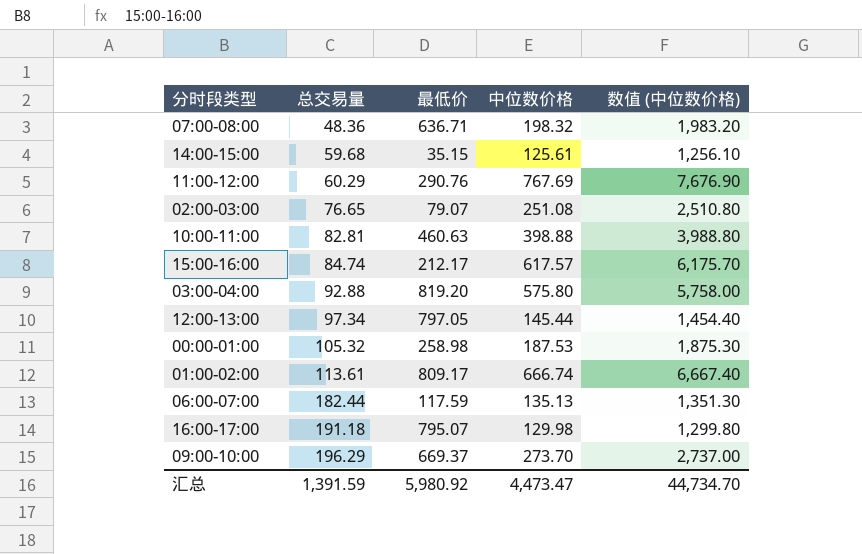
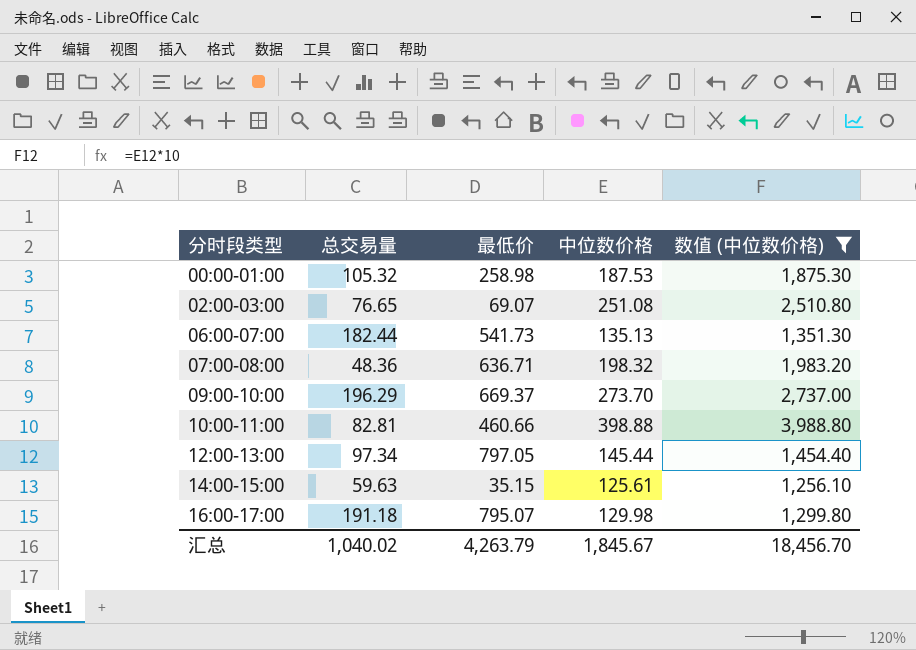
filter: none -> 数值 (中位数价格) <= 3,988.80
row order: 总交易量 ascending -> 分时段类型 ascending
02:00-03:00 | 最低价: 79.07 -> 69.07
06:00-07:00 | 最低价: 117.59 -> 541.73
10:00-11:00 | 最低价: 460.63 -> 460.66
14:00-15:00 | 总交易量: 59.68 -> 59.63
汇总 | 总交易量: 1,391.59 -> 1,040.02
汇总 | 最低价: 5,980.92 -> 4,263.79
汇总 | 中位数价格: 4,473.47 -> 1,845.67
汇总 | 数值 (中位数价格): 44,734.70 -> 18,456.70

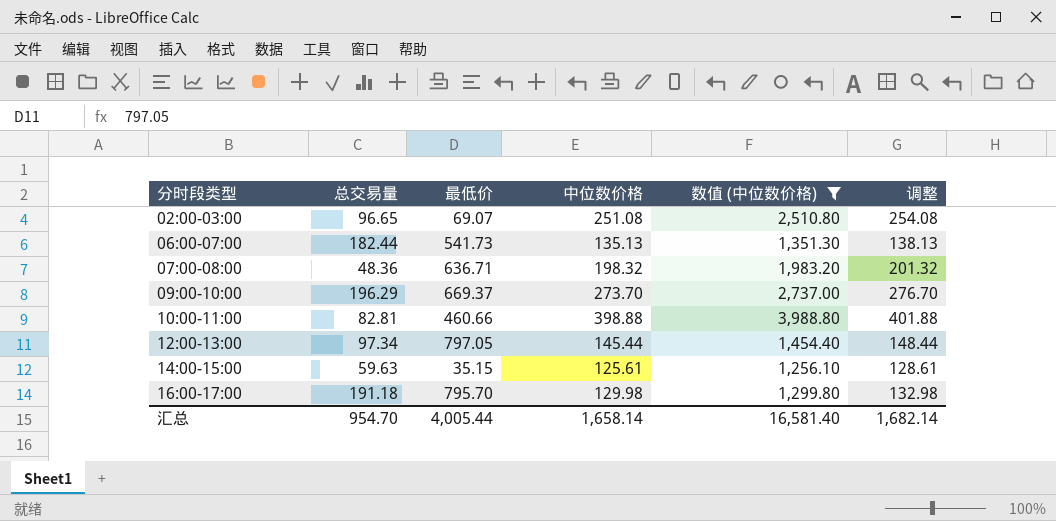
column 调整 | formula: none -> [中位数价格] + 3
row 00:00-01:00: 105.32 | 258.98 | 187.53 | 1,875.30 -> none
02:00-03:00 | 总交易量: 76.65 -> 96.65
16:00-17:00 | 最低价: 795.07 -> 795.70
汇总 | 总交易量: 1,040.02 -> 954.70
汇总 | 最低价: 4,263.79 -> 4,005.44
汇总 | 中位数价格: 1,845.67 -> 1,658.14
汇总 | 数值 (中位数价格): 18,456.70 -> 16,581.40

